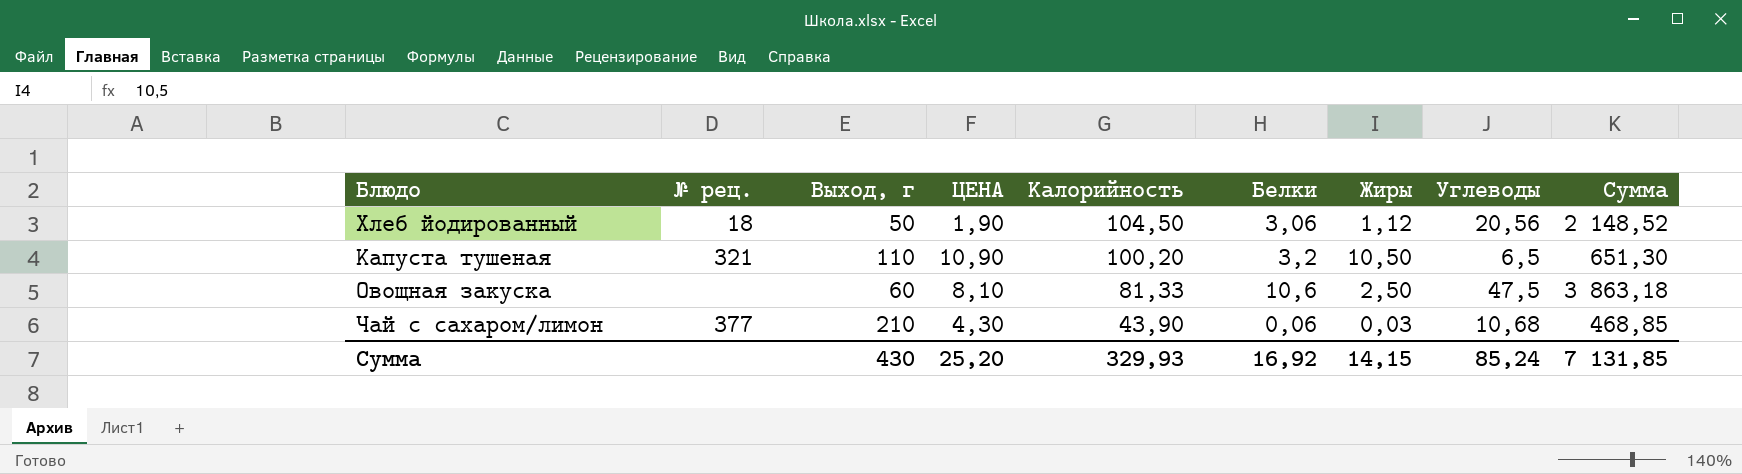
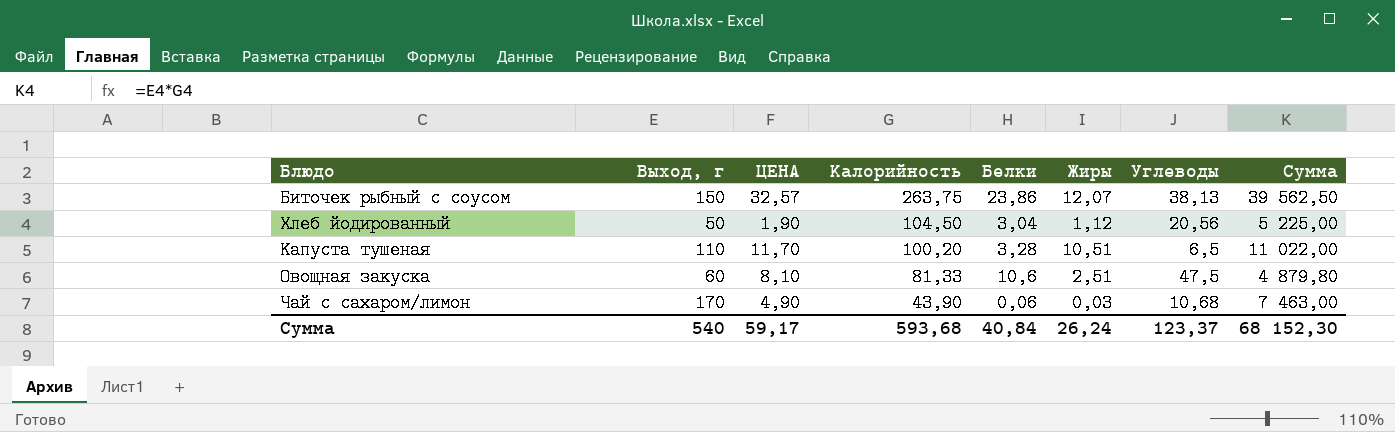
column № рец. | position: 2 -> none
column Сумма | formula: [Калорийность] * [Углеводы] -> [Выход, г] * [Калорийность]
row Биточек рыбный с соусом: none -> 150 | 32,57 | 263,75 | 23,86 | 12,07 | 38,13 | 39 562,50
Хлеб йодированный | Белки: 3,06 -> 3,04
Капуста тушеная | ЦЕНА: 10,90 -> 11,70
Капуста тушеная | Белки: 3,2 -> 3,28
Капуста тушеная | Жиры: 10,50 -> 10,51
Овощная закуска | Жиры: 2,50 -> 2,51
Чай с сахаром/лимон | Выход, г: 210 -> 170
Чай с сахаром/лимон | ЦЕНА: 4,30 -> 4,90
Сумма | Выход, г: 430 -> 540
Сумма | ЦЕНА: 25,20 -> 59,17
Сумма | Калорийность: 329,93 -> 593,68
Сумма | Белки: 16,92 -> 40,84
Сумма | Жиры: 14,15 -> 26,24
Сумма | Углеводы: 85,24 -> 123,37
Сумма | Сумма: 7 131,85 -> 68 152,30

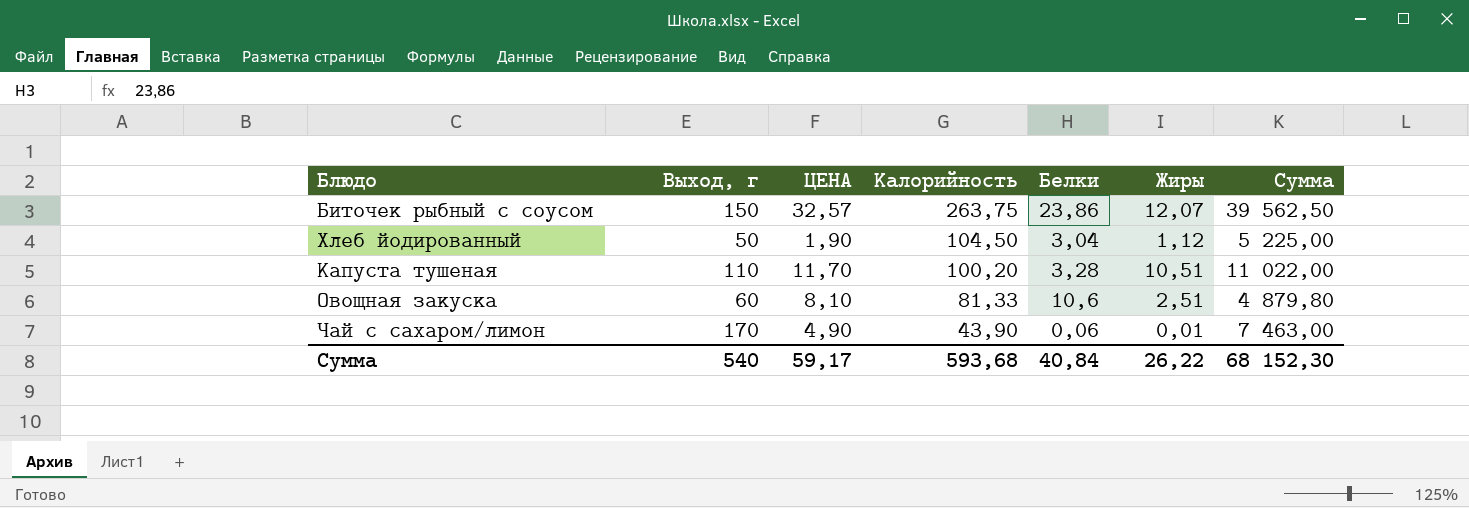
column Углеводы | position: 7 -> none
Чай с сахаром/лимон | Жиры: 0,03 -> 0,01
Сумма | Жиры: 26,24 -> 26,22

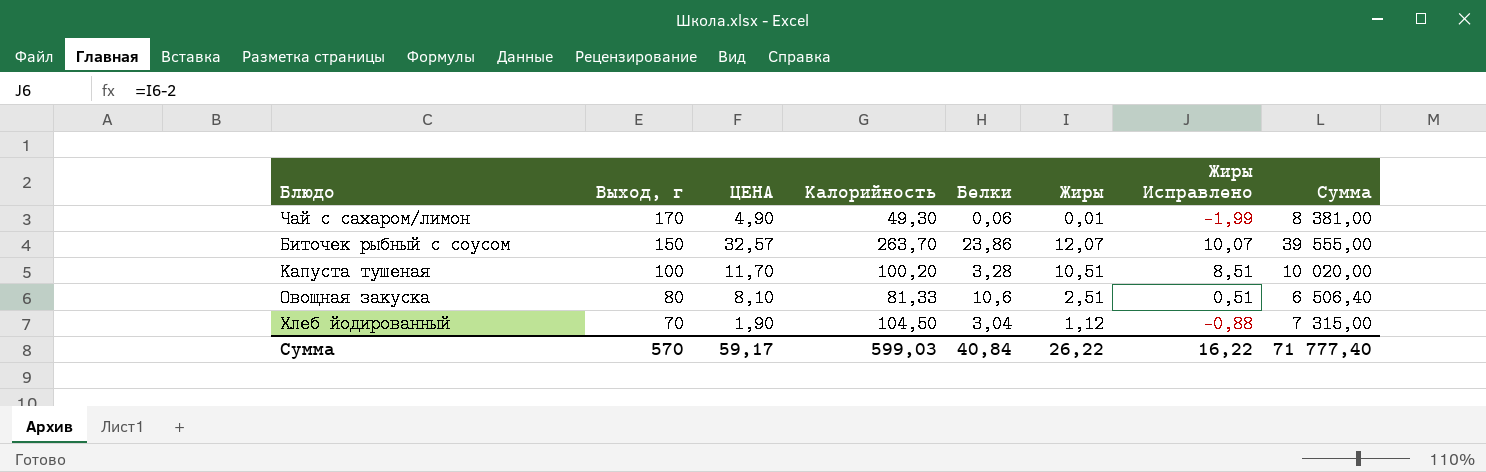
row order: Калорийность descending -> Выход, г descending
column Жиры Исправлено | formula: none -> [Жиры] - 2
Чай с сахаром/лимон | Калорийность: 43,90 -> 49,30
Чай с сахаром/лимон | Сумма: 7 463,00 -> 8 381,00
Биточек рыбный с соусом | Калорийность: 263,75 -> 263,70
Биточек рыбный с соусом | Сумма: 39 562,50 -> 39 555,00
Капуста тушеная | Выход, г: 110 -> 100
Капуста тушеная | Сумма: 11 022,00 -> 10 020,00
Овощная закуска | Выход, г: 60 -> 80
Овощная закуска | Сумма: 4 879,80 -> 6 506,40
Хлеб йодированный | Выход, г: 50 -> 70
Хлеб йодированный | Сумма: 5 225,00 -> 7 315,00
Сумма | Выход, г: 540 -> 570
Сумма | Калорийность: 593,68 -> 599,03
Сумма | Сумма: 68 152,30 -> 71 777,40

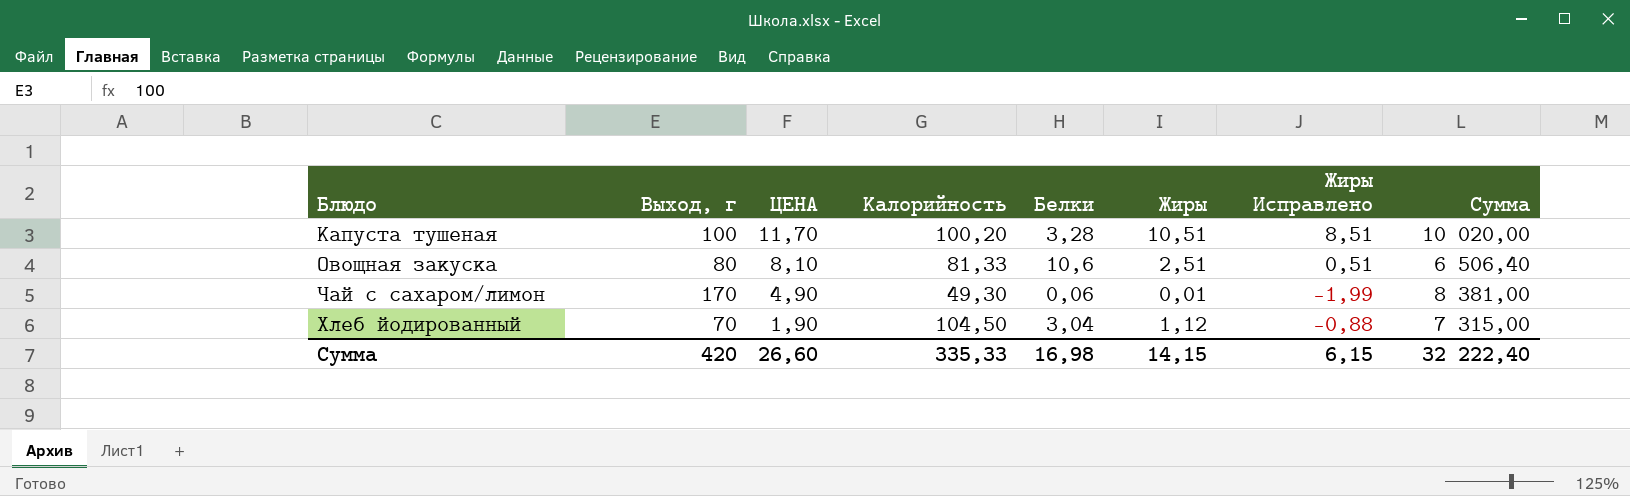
row order: Выход, г descending -> ЦЕНА descending
row Биточек рыбный с соусом: 150 | 32,57 | 263,70 | 23,86 | 12,07 | 10,07 | 39 555,00 -> none
Сумма | Выход, г: 570 -> 420
Сумма | ЦЕНА: 59,17 -> 26,60
Сумма | Калорийность: 599,03 -> 335,33
Сумма | Белки: 40,84 -> 16,98
Сумма | Жиры: 26,22 -> 14,15
Сумма | Жиры Исправлено: 16,22 -> 6,15
Сумма | Сумма: 71 777,40 -> 32 222,40

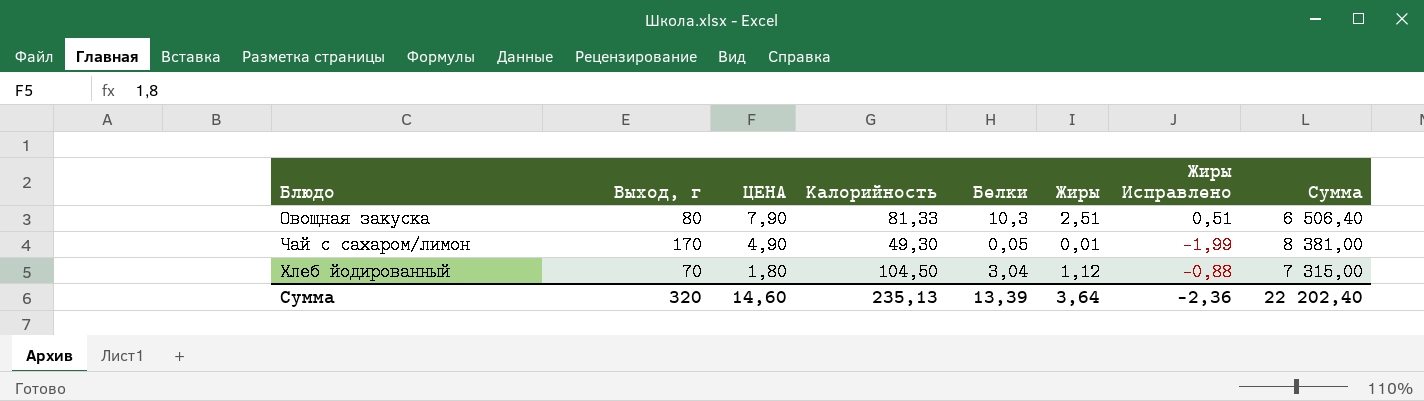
row Капуста тушеная: 100 | 11,70 | 100,20 | 3,28 | 10,51 | 8,51 | 10 020,00 -> none
Овощная закуска | ЦЕНА: 8,10 -> 7,90
Овощная закуска | Белки: 10,6 -> 10,3
Чай с сахаром/лимон | Белки: 0,06 -> 0,05
Хлеб йодированный | ЦЕНА: 1,90 -> 1,80
Сумма | Выход, г: 420 -> 320
Сумма | ЦЕНА: 26,60 -> 14,60
Сумма | Калорийность: 335,33 -> 235,13
Сумма | Белки: 16,98 -> 13,39
Сумма | Жиры: 14,15 -> 3,64
Сумма | Жиры Исправлено: 6,15 -> -2,36
Сумма | Сумма: 32 222,40 -> 22 202,40

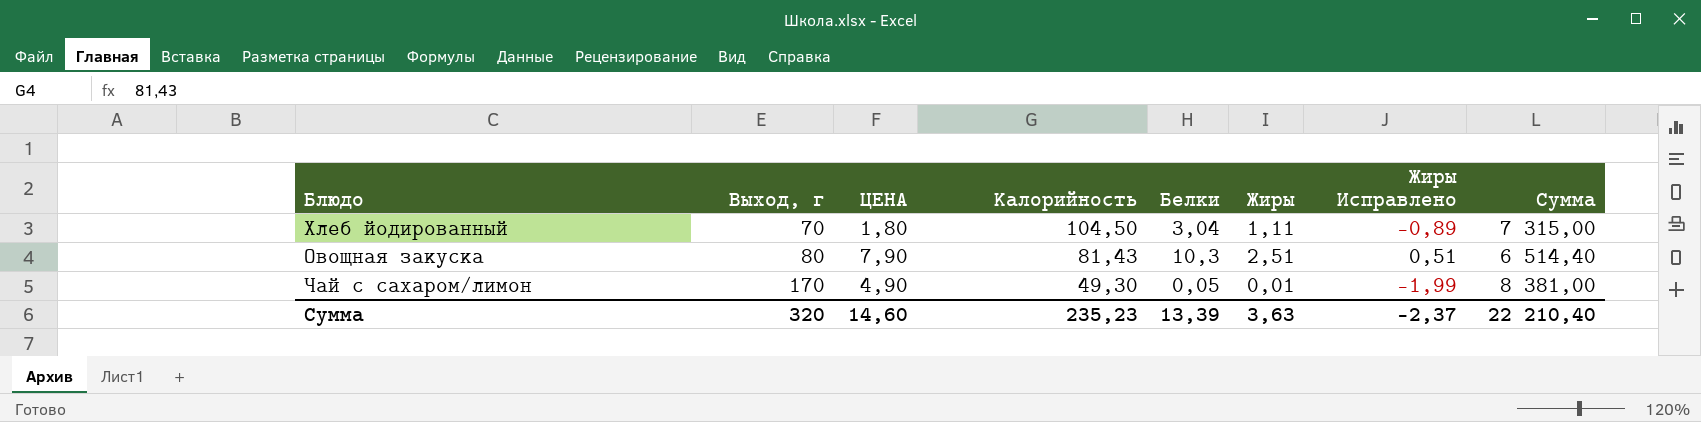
row order: ЦЕНА descending -> Выход, г ascending
Хлеб йодированный | Жиры: 1,12 -> 1,11
Хлеб йодированный | Жиры Исправлено: -0,88 -> -0,89
Овощная закуска | Калорийность: 81,33 -> 81,43
Овощная закуска | Сумма: 6 506,40 -> 6 514,40
Сумма | Калорийность: 235,13 -> 235,23
Сумма | Жиры: 3,64 -> 3,63
Сумма | Жиры Исправлено: -2,36 -> -2,37
Сумма | Сумма: 22 202,40 -> 22 210,40

